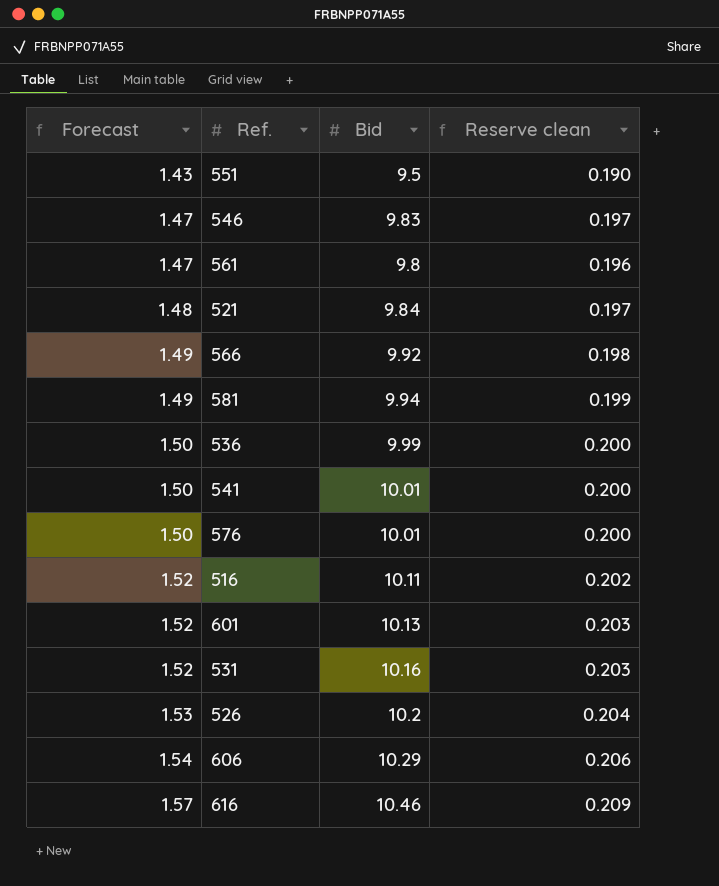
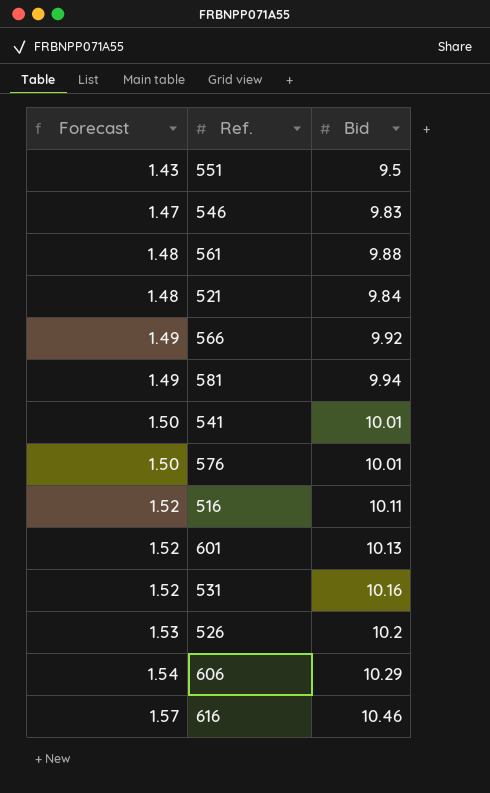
column Reserve clean | formula: [Bid] * 0.02 -> none
row 536: 1.50 | 9.99 | 0.200 -> none
561 | Forecast: 1.47 -> 1.48
561 | Bid: 9.8 -> 9.88

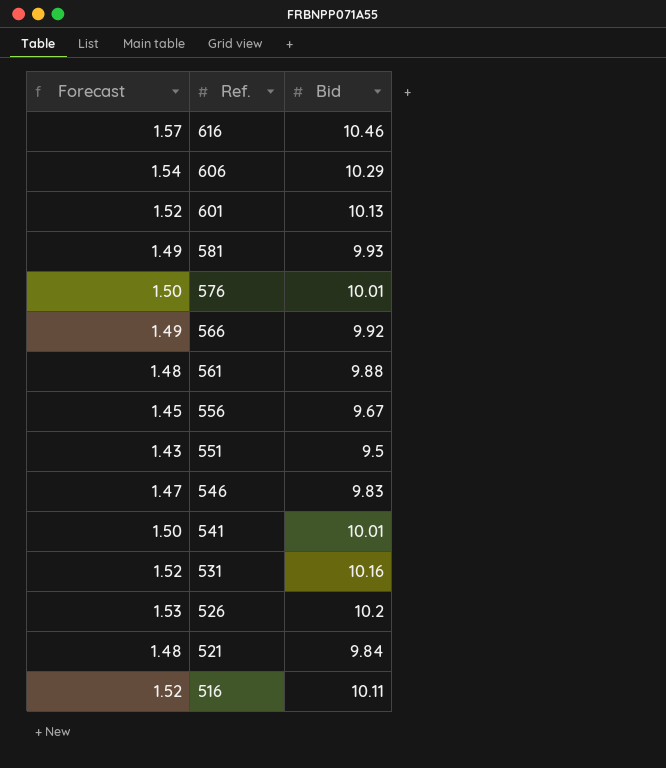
row order: Forecast ascending -> Ref. descending
581 | Bid: 9.94 -> 9.93
row 556: none -> 1.45 | 9.67

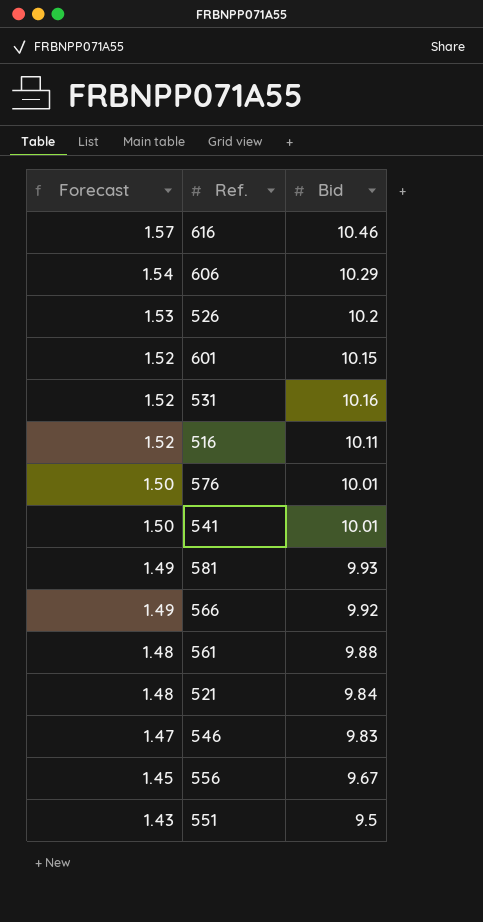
row order: Ref. descending -> Forecast descending
601 | Bid: 10.13 -> 10.15

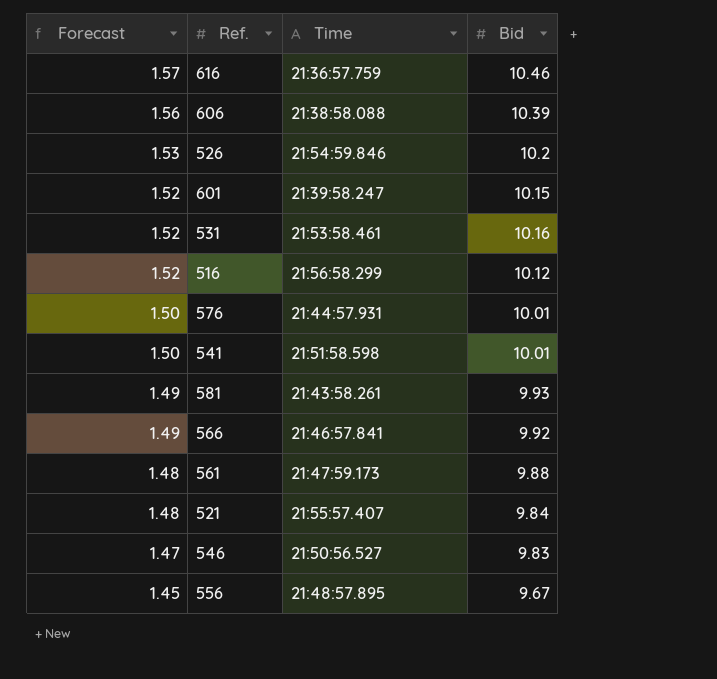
column Time | position: none -> 3
row 551: 1.43 | 9.5 -> none
606 | Forecast: 1.54 -> 1.56
606 | Bid: 10.29 -> 10.39
516 | Bid: 10.11 -> 10.12

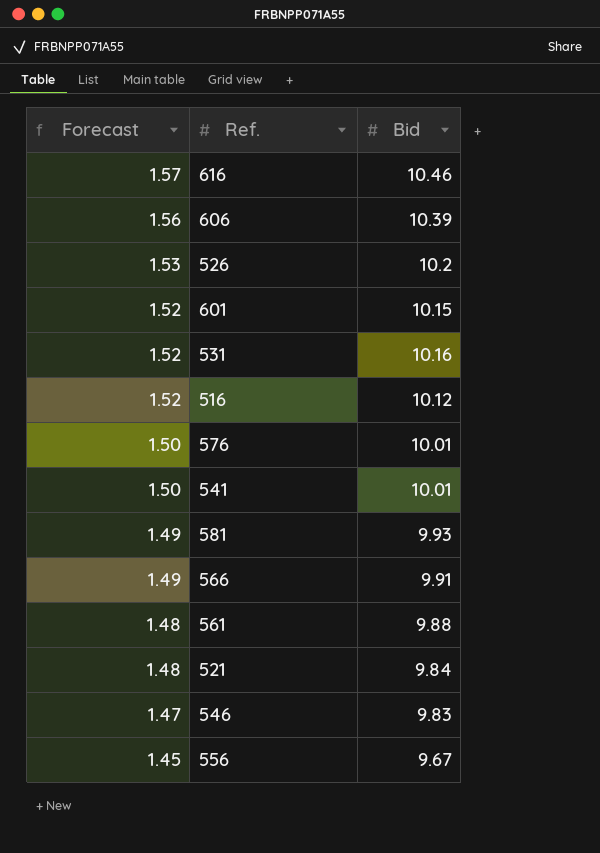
column Time | position: 3 -> none
566 | Bid: 9.92 -> 9.91

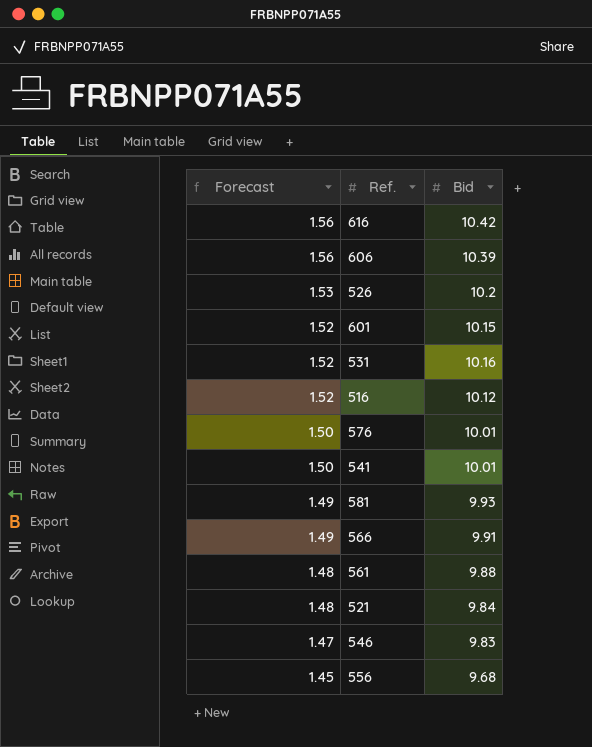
616 | Forecast: 1.57 -> 1.56
616 | Bid: 10.46 -> 10.42
556 | Bid: 9.67 -> 9.68

